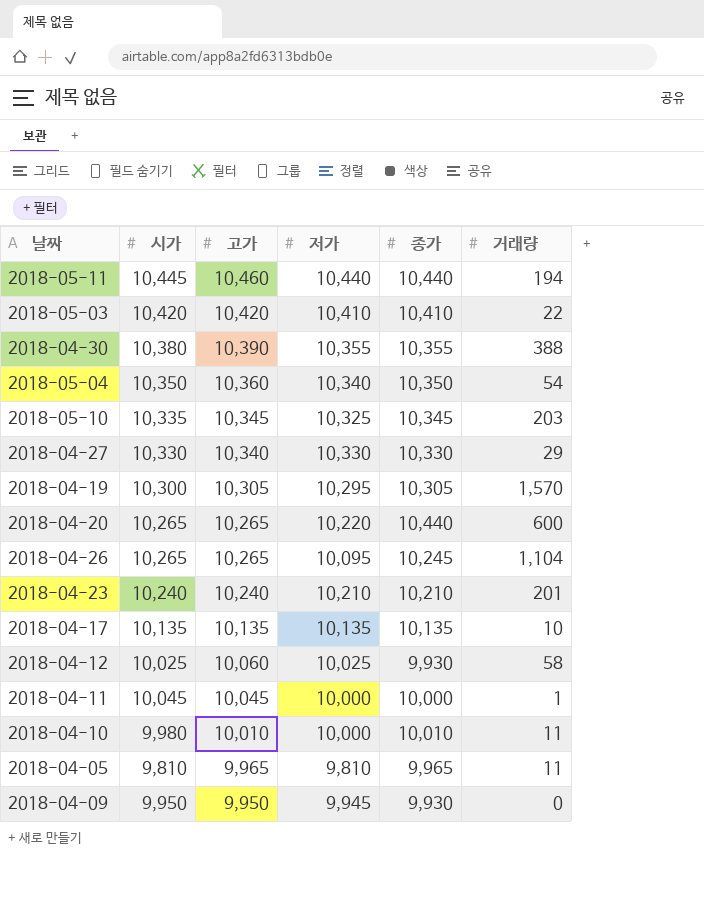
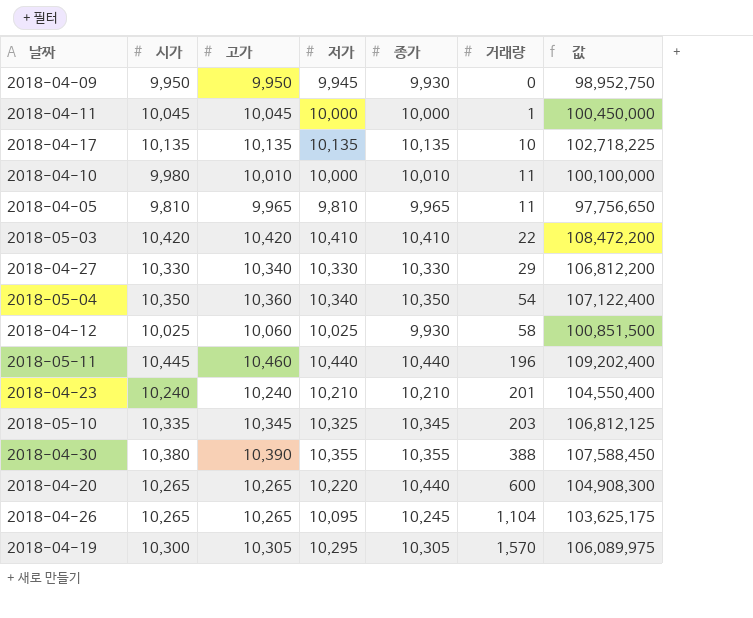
row order: 고가 descending -> 거래량 ascending
column 값 | formula: none -> [고가] * [저가]
2018-05-11 | 거래량: 194 -> 196

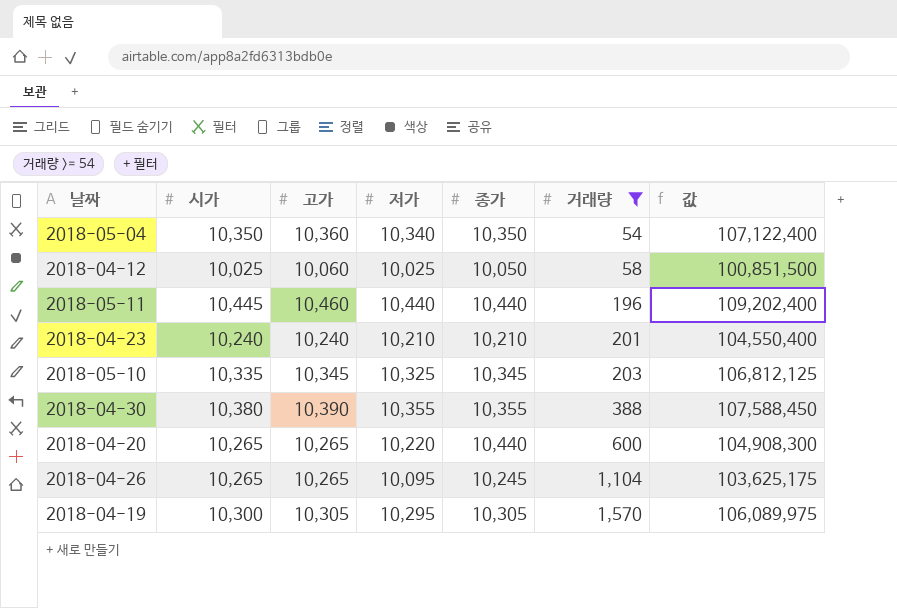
filter: none -> 거래량 >= 54
2018-04-12 | 종가: 9,930 -> 10,050

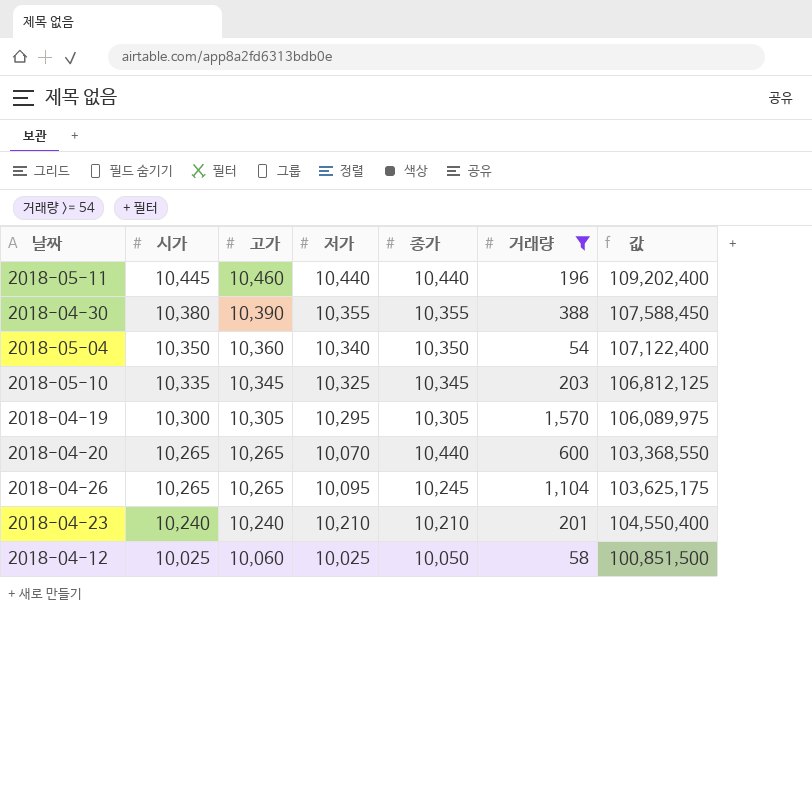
row order: 거래량 ascending -> 시가 descending
2018-04-20 | 저가: 10,220 -> 10,070
2018-04-20 | 값: 104,908,300 -> 103,368,550

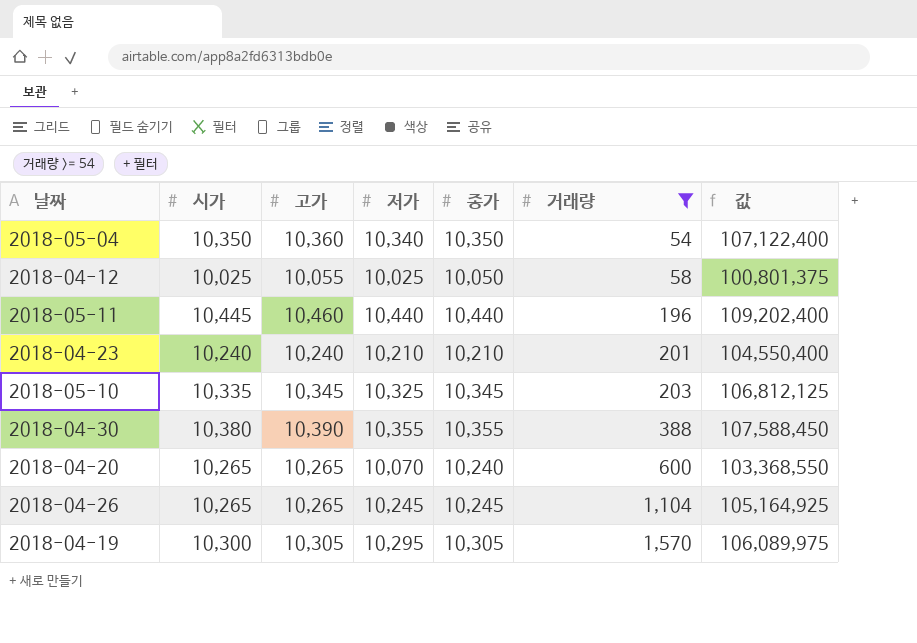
row order: 시가 descending -> 거래량 ascending
2018-04-12 | 고가: 10,060 -> 10,055
2018-04-12 | 값: 100,851,500 -> 100,801,375
2018-04-20 | 종가: 10,440 -> 10,240
2018-04-26 | 저가: 10,095 -> 10,245
2018-04-26 | 값: 103,625,175 -> 105,164,925

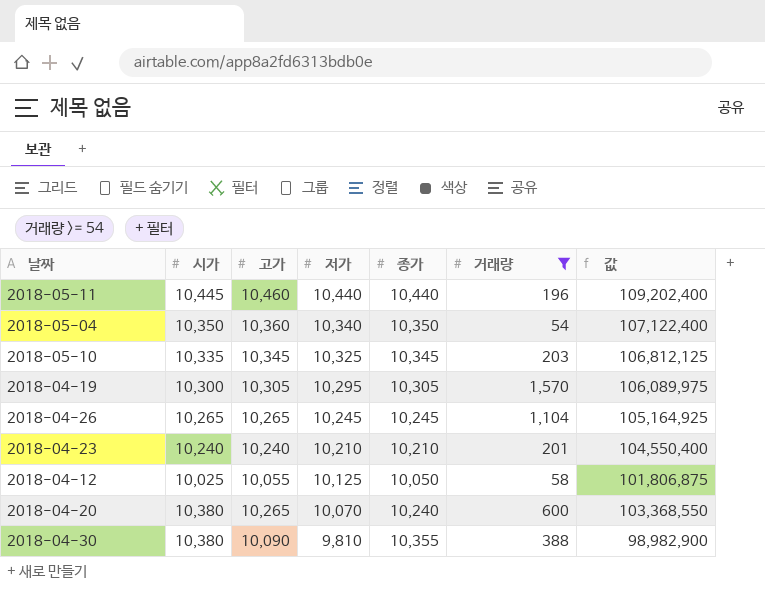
row order: 거래량 ascending -> 저가 descending
2018-04-12 | 저가: 10,025 -> 10,125
2018-04-12 | 값: 100,801,375 -> 101,806,875
2018-04-20 | 시가: 10,265 -> 10,380
2018-04-30 | 고가: 10,390 -> 10,090
2018-04-30 | 저가: 10,355 -> 9,810
2018-04-30 | 값: 107,588,450 -> 98,982,900

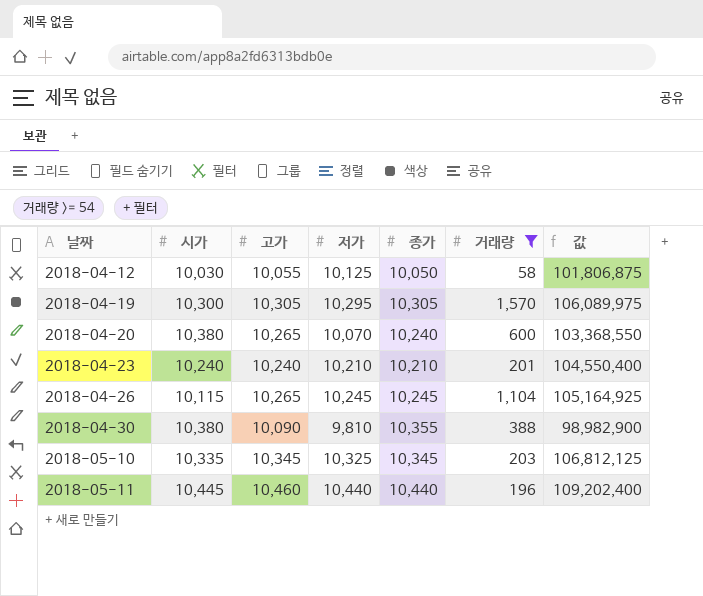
row order: 저가 descending -> 날짜 ascending
row 2018-05-04: 10,350 | 10,360 | 10,340 | 10,350 | 54 | 107,122,400 -> none
2018-04-12 | 시가: 10,025 -> 10,030
2018-04-26 | 시가: 10,265 -> 10,115

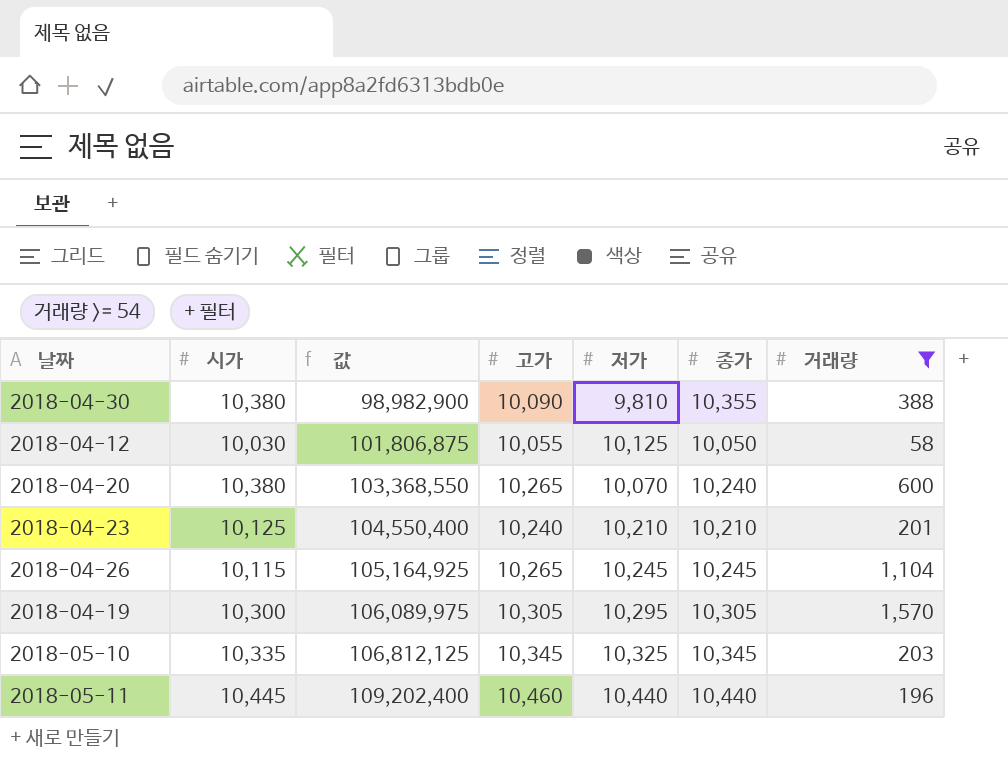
row order: 날짜 ascending -> 값 ascending
column 값 | position: 7 -> 3
2018-04-23 | 시가: 10,240 -> 10,125

